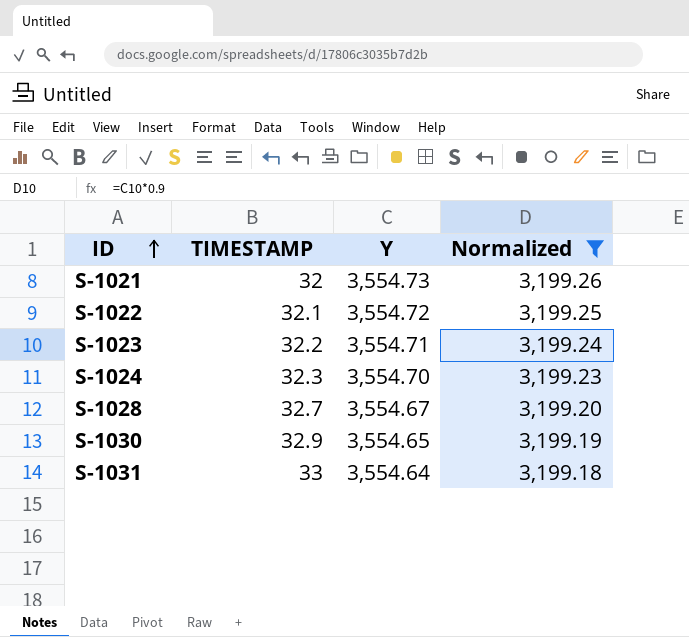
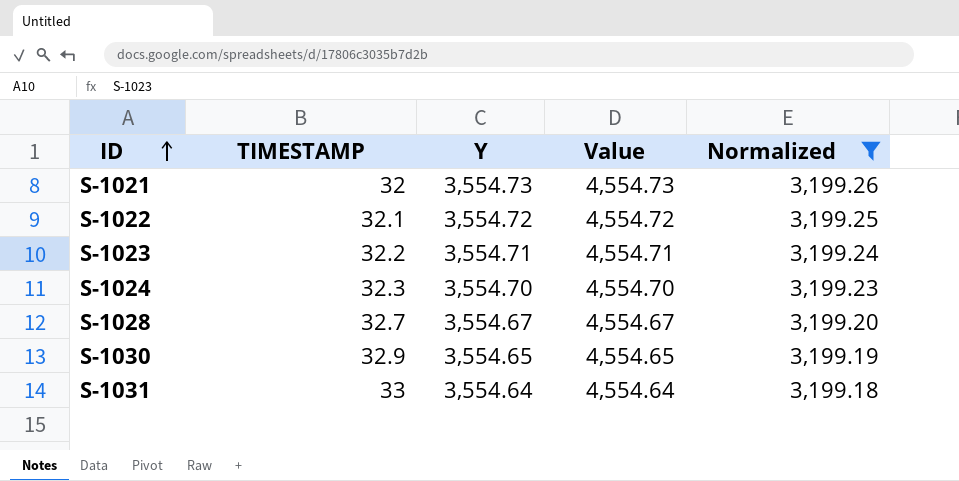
column Value | formula: none -> [Y] + 1000

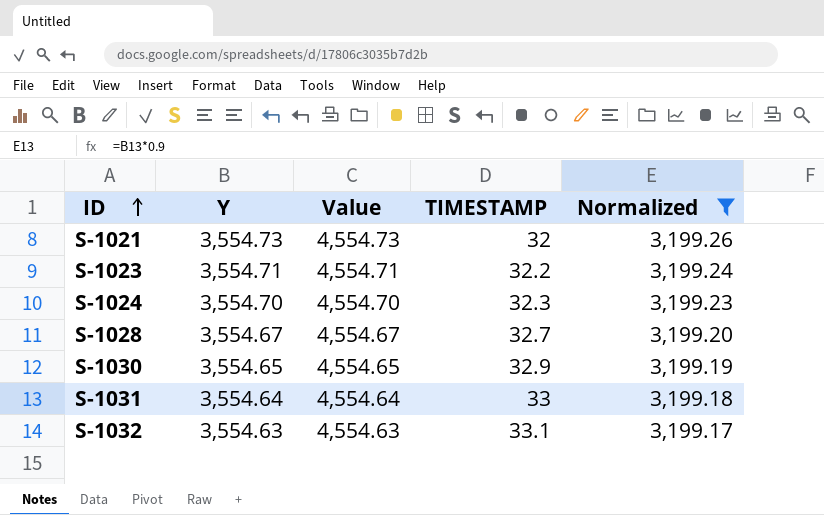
column TIMESTAMP | position: 2 -> 4
row S-1022: 32.1 | 3,554.72 | 4,554.72 | 3,199.25 -> none
row S-1032: none -> 3,554.63 | 4,554.63 | 33.1 | 3,199.17

